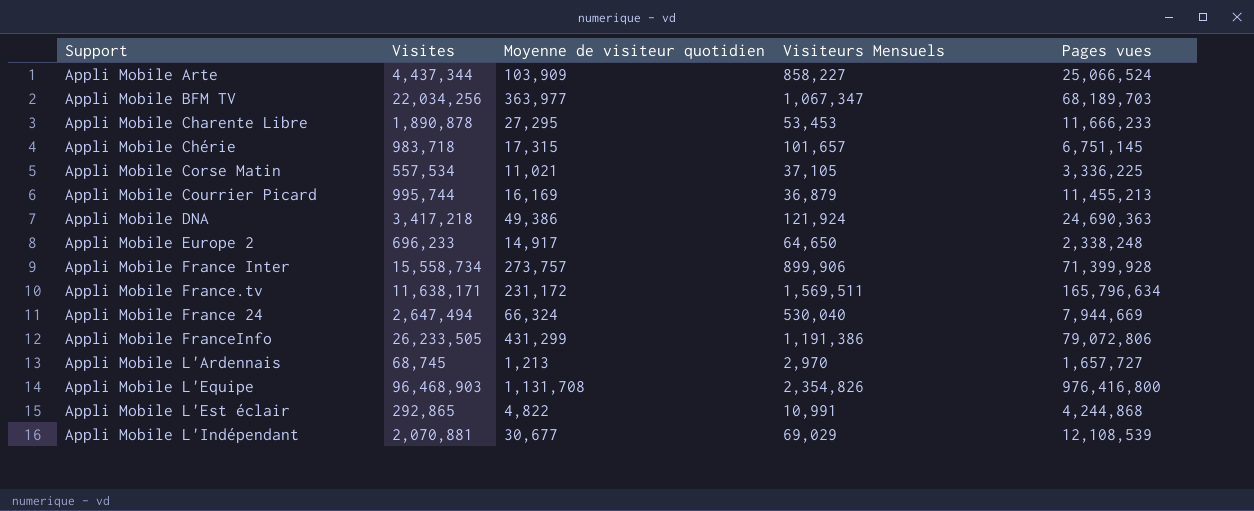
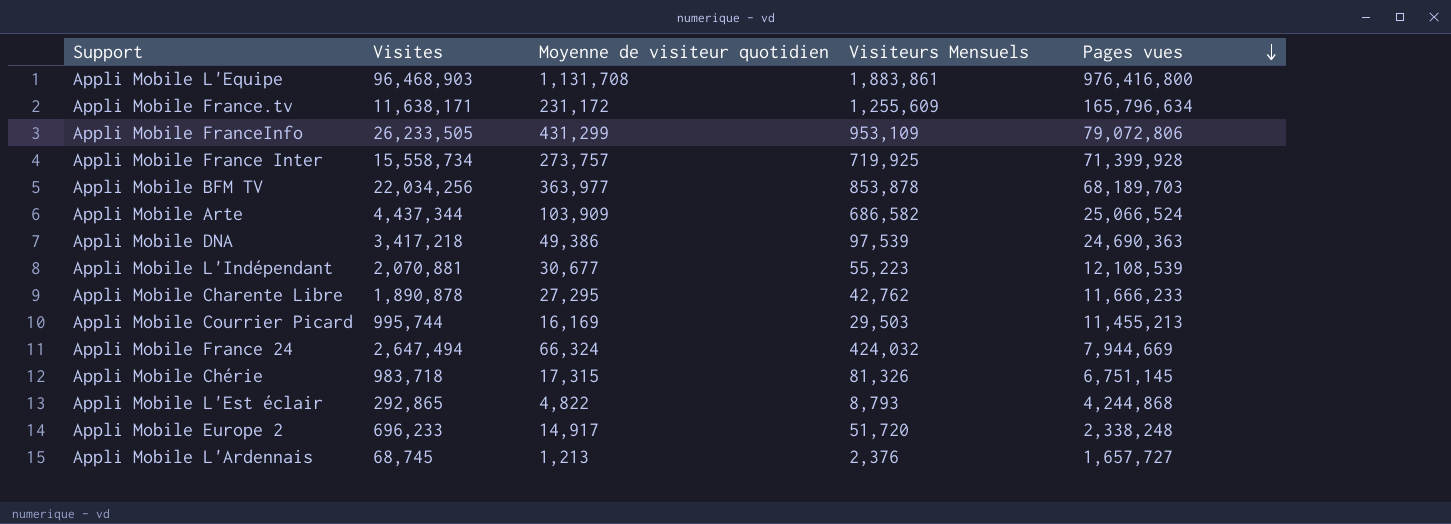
row order: none -> Pages vues descending
row Appli Mobile Corse Matin: 557,534 | 11,021 | 37,105 | 3,336,225 -> none
Appli Mobile L'Equipe | Visiteurs Mensuels: 2,354,826 -> 1,883,861
Appli Mobile France.tv | Visiteurs Mensuels: 1,569,511 -> 1,255,609
Appli Mobile FranceInfo | Visiteurs Mensuels: 1,191,386 -> 953,109
Appli Mobile France Inter | Visiteurs Mensuels: 899,906 -> 719,925
Appli Mobile BFM TV | Visiteurs Mensuels: 1,067,347 -> 853,878
Appli Mobile Arte | Visiteurs Mensuels: 858,227 -> 686,582
Appli Mobile DNA | Visiteurs Mensuels: 121,924 -> 97,539
Appli Mobile L'Indépendant | Visiteurs Mensuels: 69,029 -> 55,223
Appli Mobile Charente Libre | Visiteurs Mensuels: 53,453 -> 42,762
Appli Mobile Courrier Picard | Visiteurs Mensuels: 36,879 -> 29,503
Appli Mobile France 24 | Visiteurs Mensuels: 530,040 -> 424,032
Appli Mobile Chérie | Visiteurs Mensuels: 101,657 -> 81,326
Appli Mobile L'Est éclair | Visiteurs Mensuels: 10,991 -> 8,793
Appli Mobile Europe 2 | Visiteurs Mensuels: 64,650 -> 51,720
Appli Mobile L'Ardennais | Visiteurs Mensuels: 2,970 -> 2,376

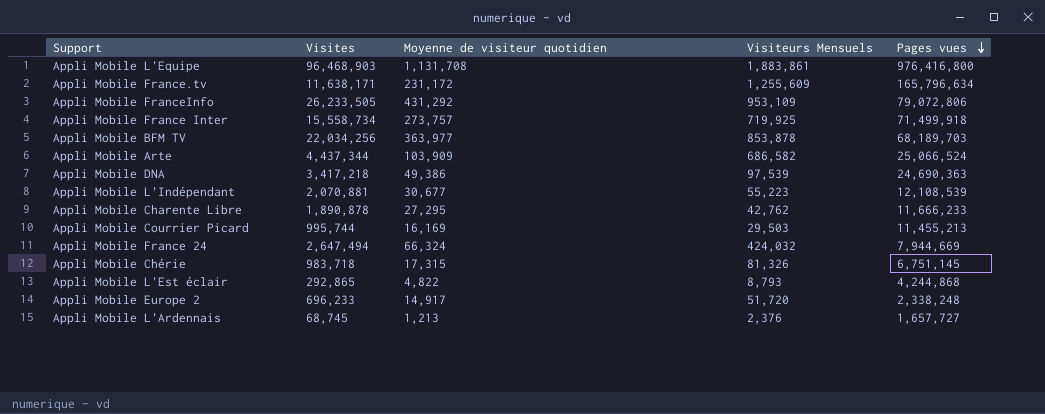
Appli Mobile FranceInfo | Moyenne de visiteur quotidien: 431,299 -> 431,292
Appli Mobile France Inter | Pages vues: 71,399,928 -> 71,499,918

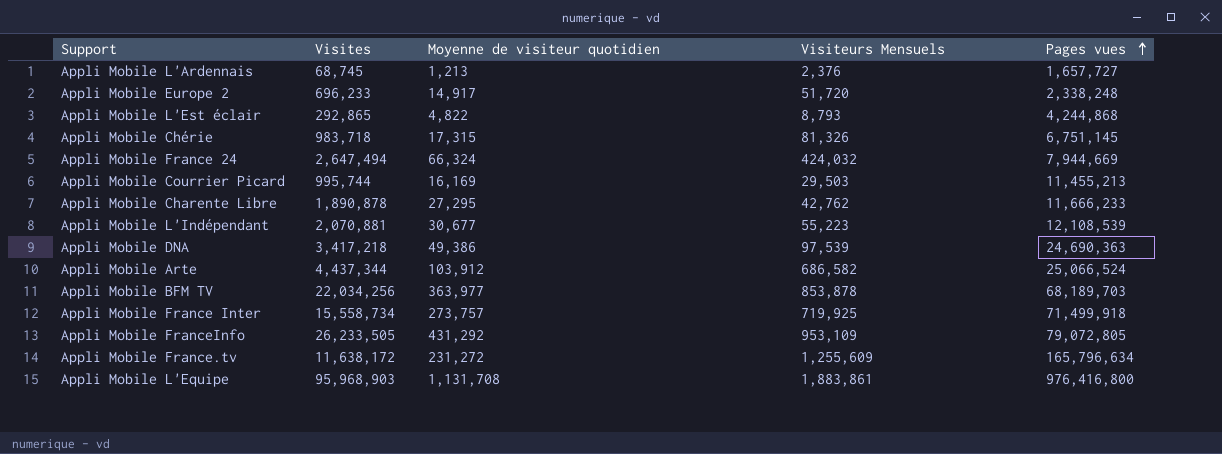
row order: Pages vues descending -> Pages vues ascending
Appli Mobile Arte | Moyenne de visiteur quotidien: 103,909 -> 103,912
Appli Mobile FranceInfo | Pages vues: 79,072,806 -> 79,072,805
Appli Mobile France.tv | Visites: 11,638,171 -> 11,638,172
Appli Mobile France.tv | Moyenne de visiteur quotidien: 231,172 -> 231,272
Appli Mobile L'Equipe | Visites: 96,468,903 -> 95,968,903

